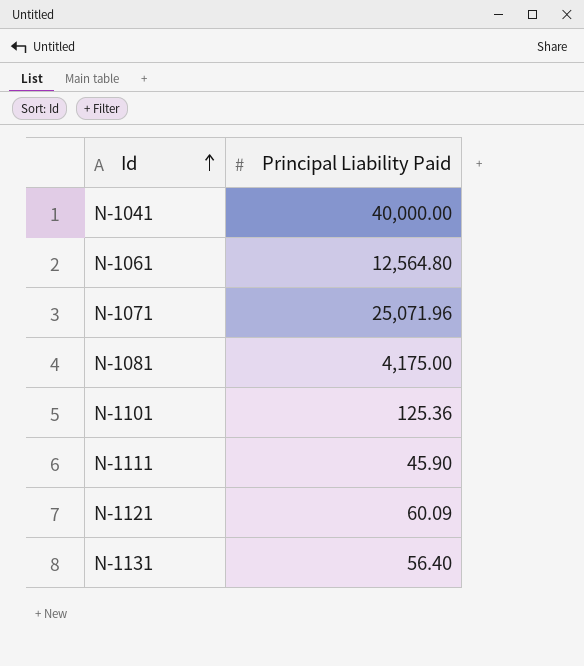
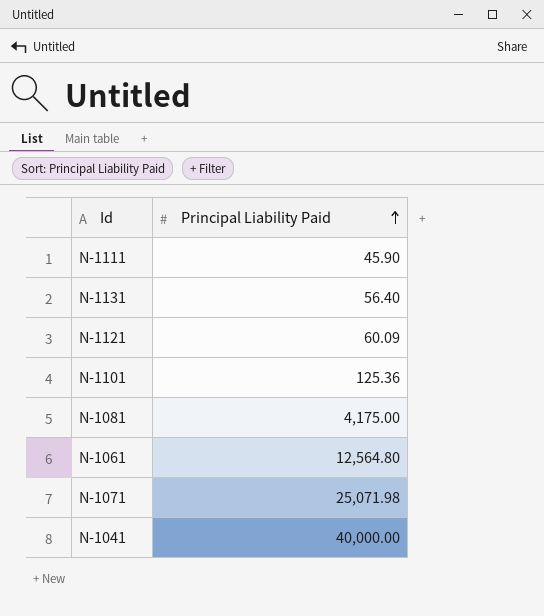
row order: Id ascending -> Principal Liability Paid ascending
N-1071 | Principal Liability Paid: 25,071.96 -> 25,071.98

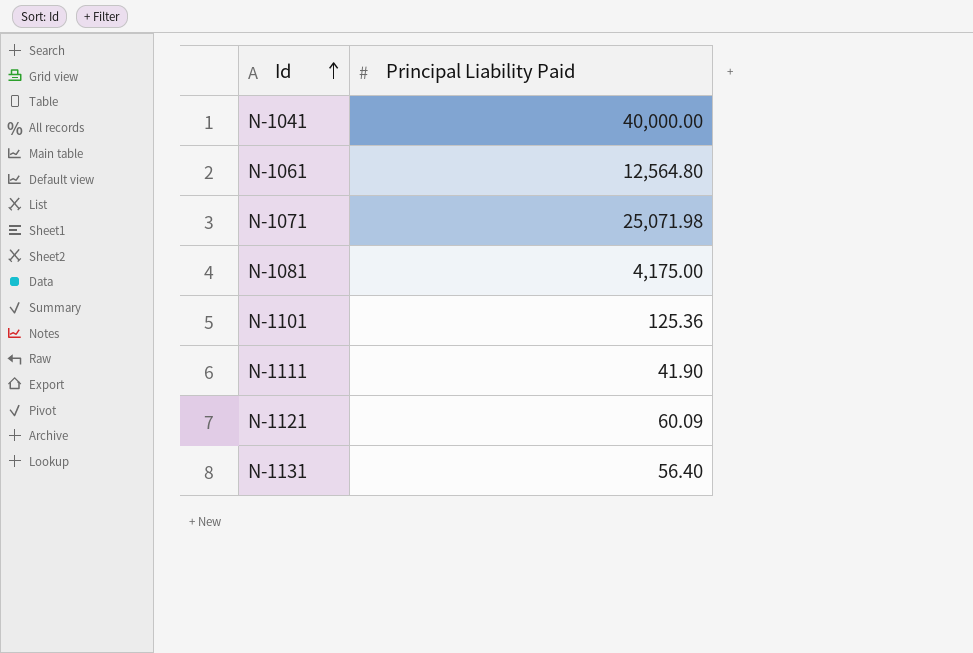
row order: Principal Liability Paid ascending -> Id ascending
N-1111 | Principal Liability Paid: 45.90 -> 41.90

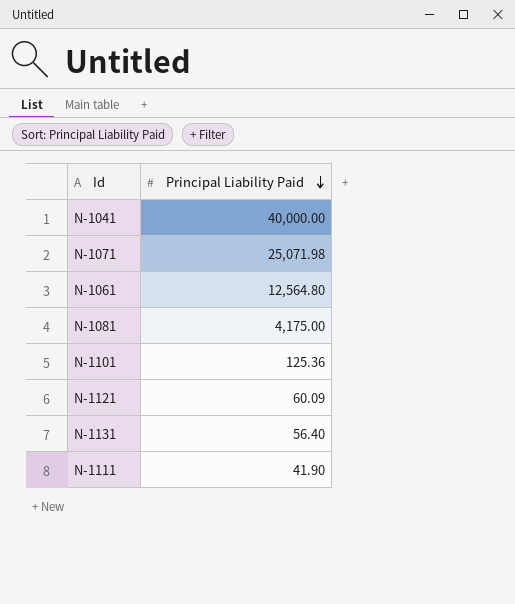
row order: Id ascending -> Principal Liability Paid descending

